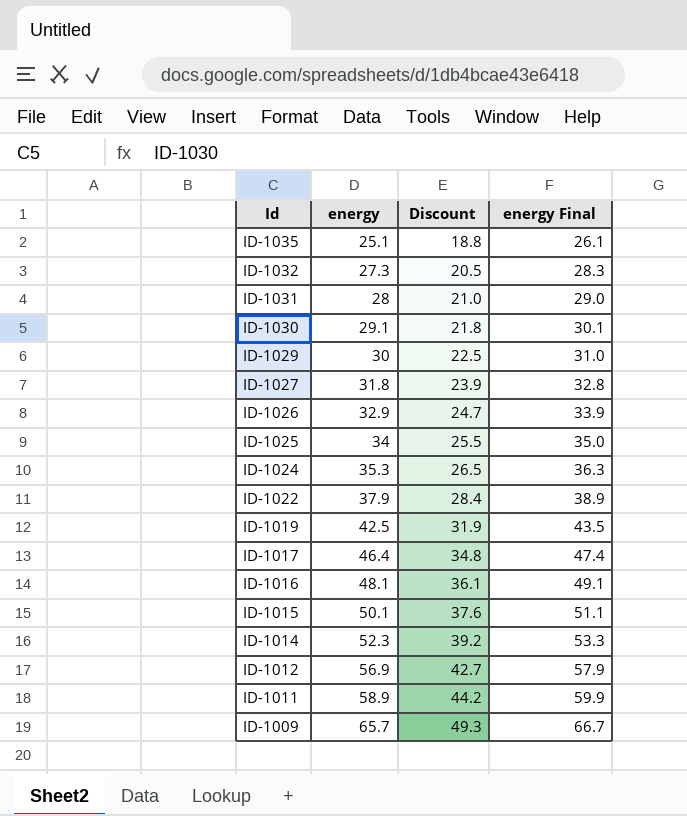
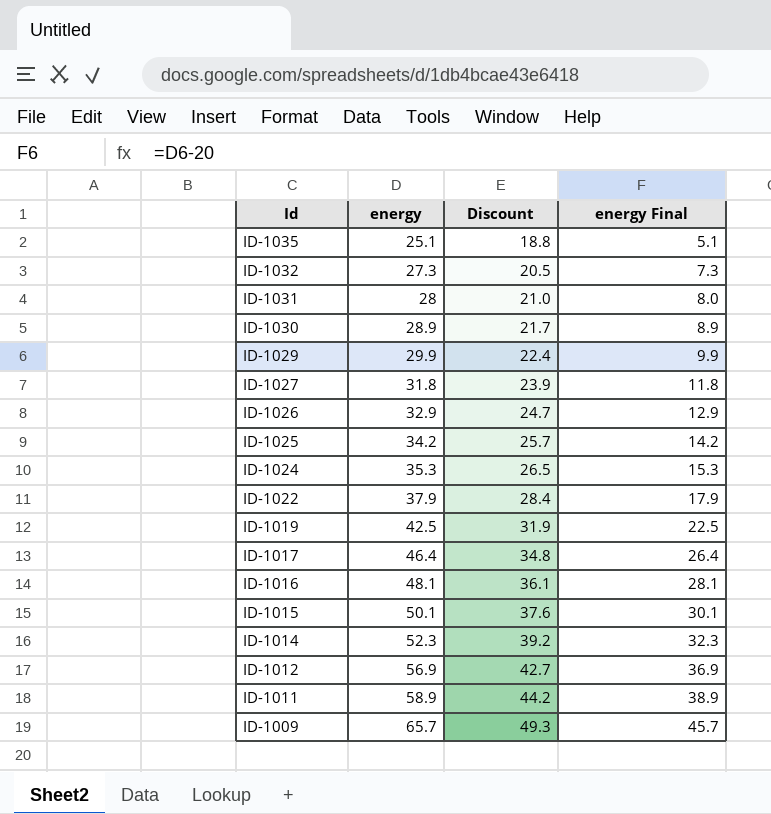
column energy Final | formula: [energy] + 1 -> [energy] - 20
ID-1030 | energy: 29.1 -> 28.9
ID-1030 | Discount: 21.8 -> 21.7
ID-1029 | energy: 30 -> 29.9
ID-1029 | Discount: 22.5 -> 22.4
ID-1025 | energy: 34 -> 34.2
ID-1025 | Discount: 25.5 -> 25.7

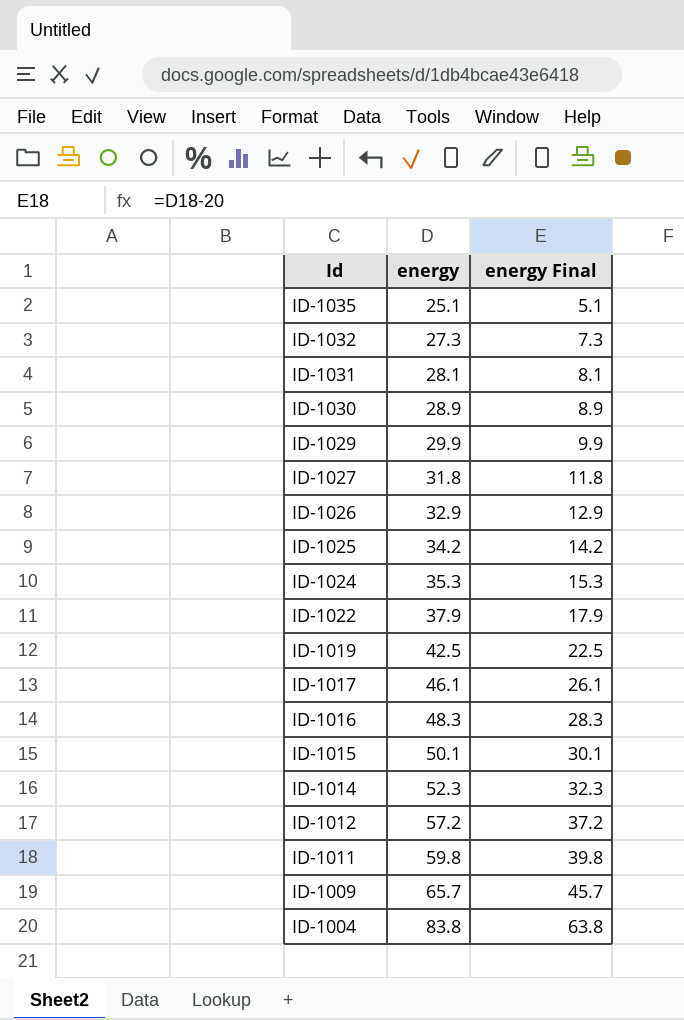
column Discount | formula: [energy] * 0.75 -> none
ID-1031 | energy: 28 -> 28.1
ID-1031 | energy Final: 8.0 -> 8.1
ID-1017 | energy: 46.4 -> 46.1
ID-1017 | energy Final: 26.4 -> 26.1
ID-1016 | energy: 48.1 -> 48.3
ID-1016 | energy Final: 28.1 -> 28.3
ID-1012 | energy: 56.9 -> 57.2
ID-1012 | energy Final: 36.9 -> 37.2
ID-1011 | energy: 58.9 -> 59.8
ID-1011 | energy Final: 38.9 -> 39.8
row ID-1004: none -> 83.8 | 63.8

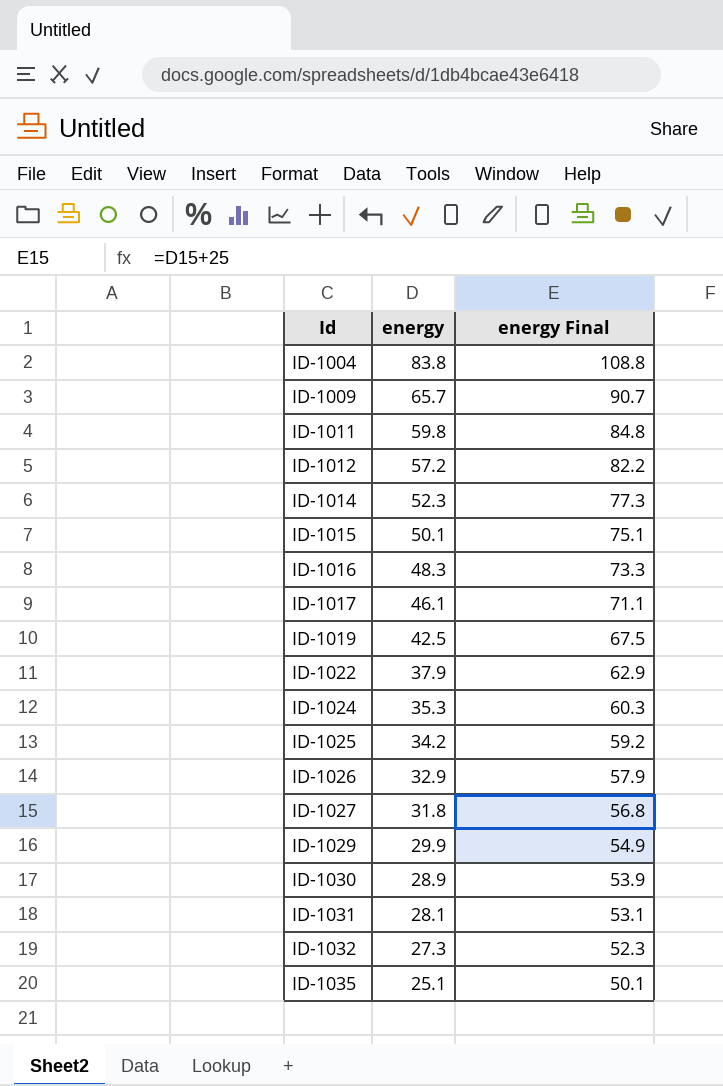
row order: Id descending -> Id ascending
column energy Final | formula: [energy] - 20 -> [energy] + 25

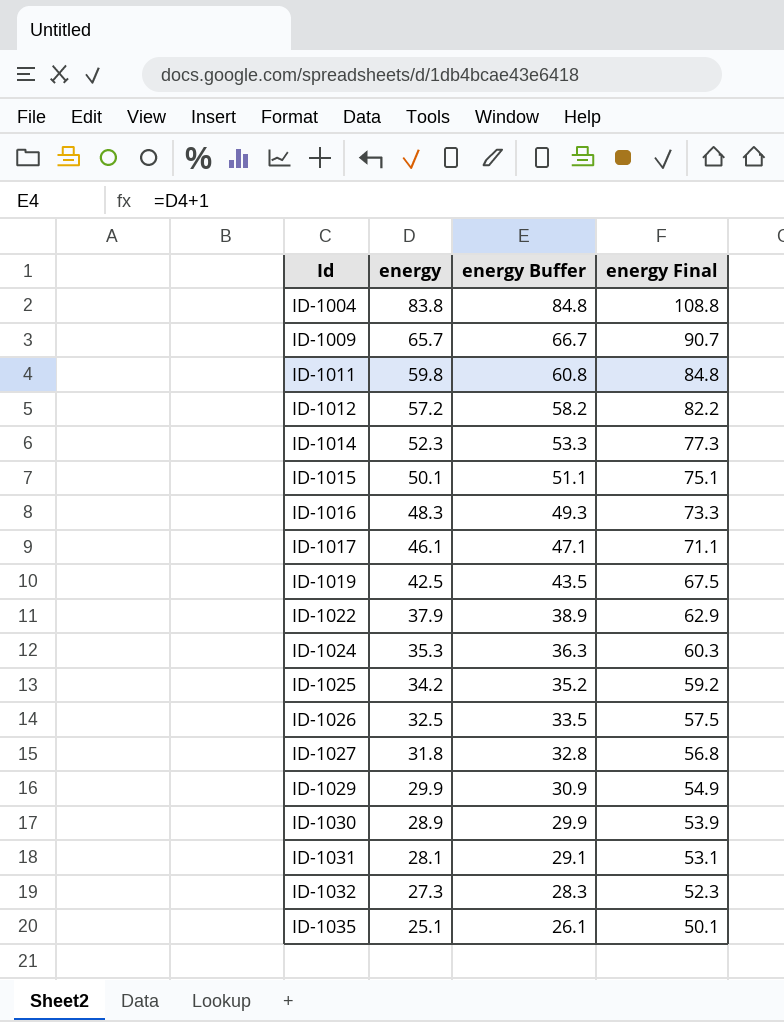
column energy Buffer | formula: none -> [energy] + 1
ID-1026 | energy: 32.9 -> 32.5
ID-1026 | energy Final: 57.9 -> 57.5

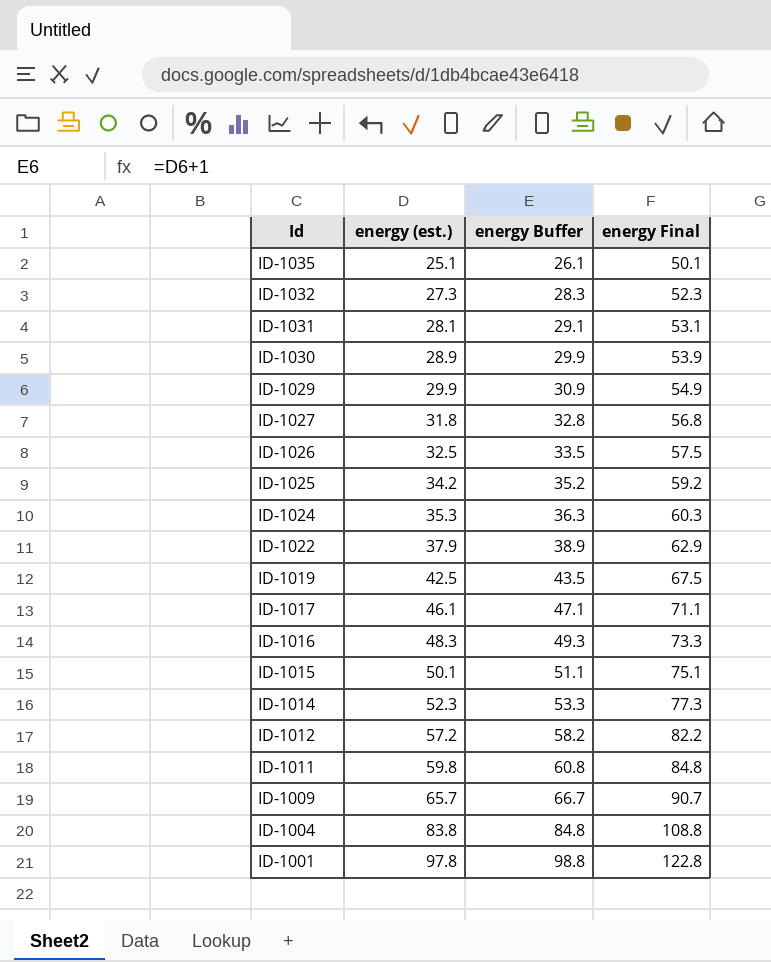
row order: Id ascending -> Id descending
column name: energy -> energy (est.)
row ID-1001: none -> 97.8 | 98.8 | 122.8

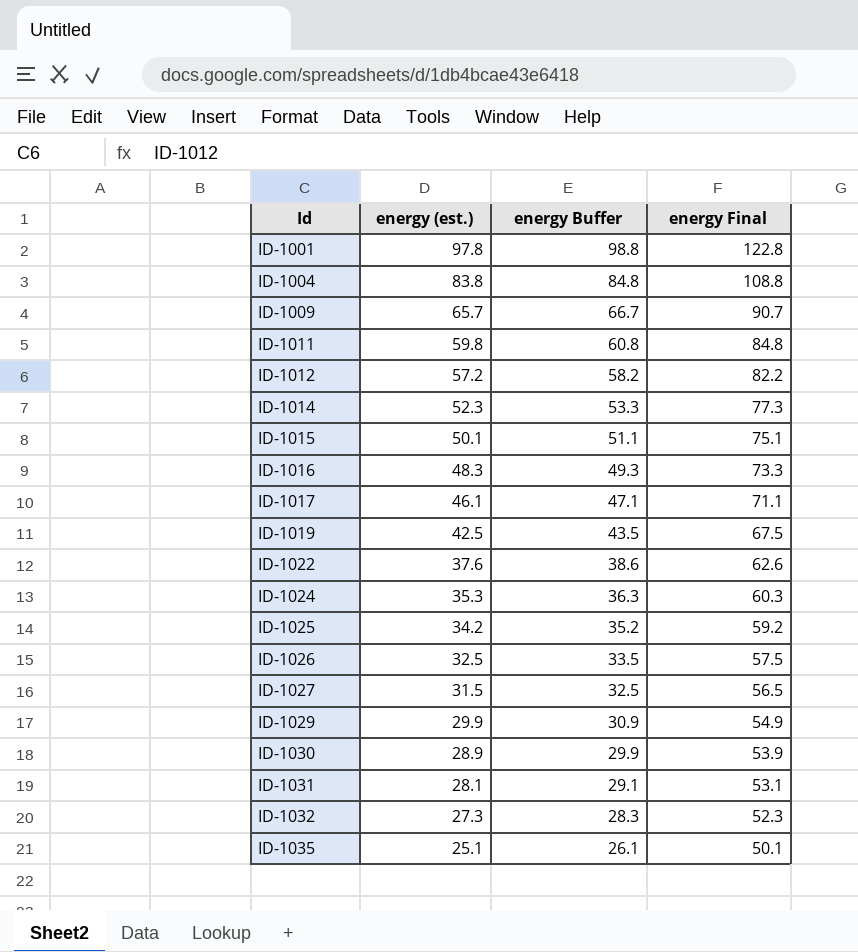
row order: Id descending -> Id ascending
ID-1022 | energy (est.): 37.9 -> 37.6
ID-1022 | energy Buffer: 38.9 -> 38.6
ID-1022 | energy Final: 62.9 -> 62.6
ID-1027 | energy (est.): 31.8 -> 31.5
ID-1027 | energy Buffer: 32.8 -> 32.5
ID-1027 | energy Final: 56.8 -> 56.5

